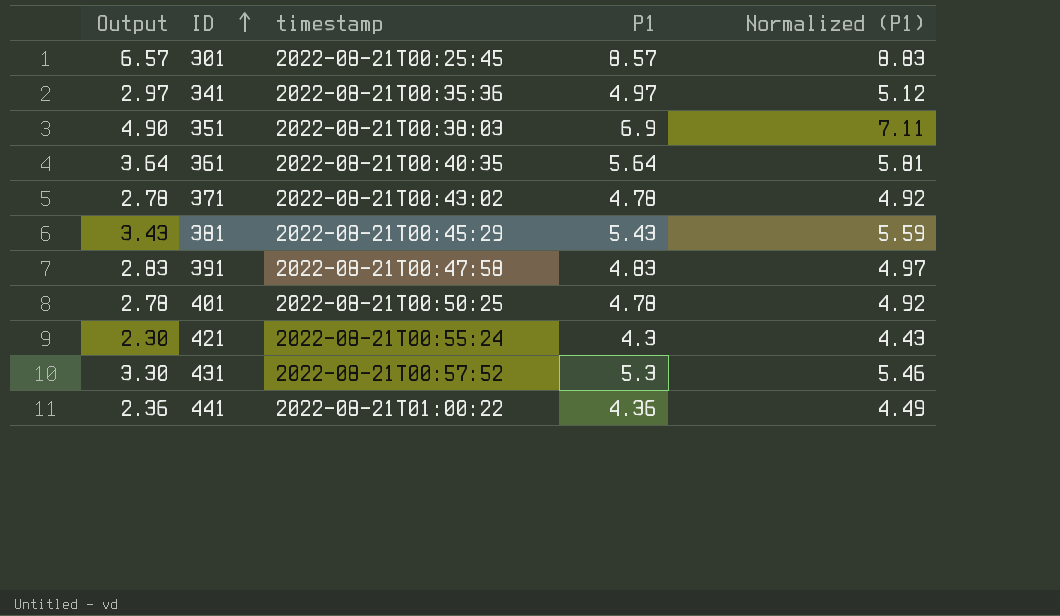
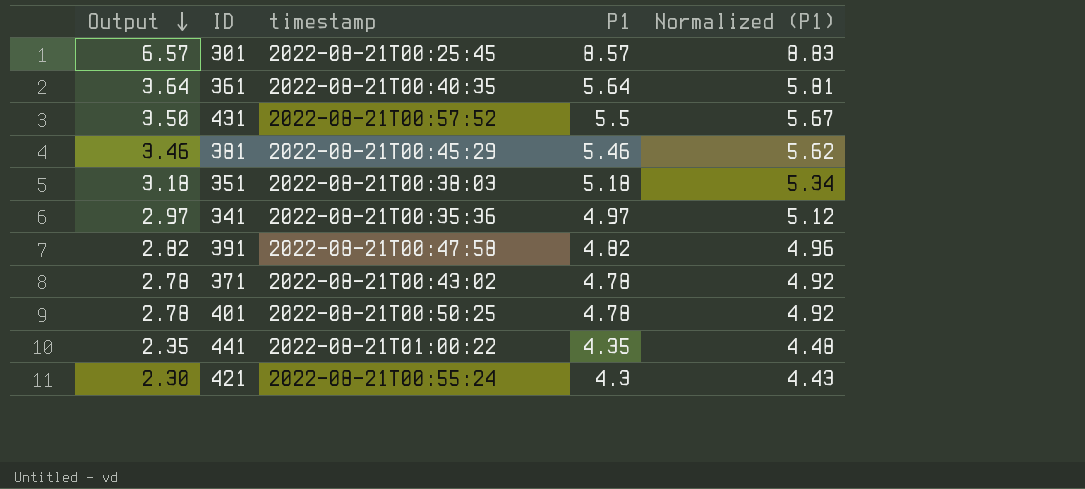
row order: ID ascending -> Output descending
431 | Output: 3.30 -> 3.50
431 | P1: 5.3 -> 5.5
431 | Normalized (P1): 5.46 -> 5.67
381 | Output: 3.43 -> 3.46
381 | P1: 5.43 -> 5.46
381 | Normalized (P1): 5.59 -> 5.62
351 | Output: 4.90 -> 3.18
351 | P1: 6.9 -> 5.18
351 | Normalized (P1): 7.11 -> 5.34
391 | Output: 2.83 -> 2.82
391 | P1: 4.83 -> 4.82
391 | Normalized (P1): 4.97 -> 4.96
441 | Output: 2.36 -> 2.35
441 | P1: 4.36 -> 4.35
441 | Normalized (P1): 4.49 -> 4.48

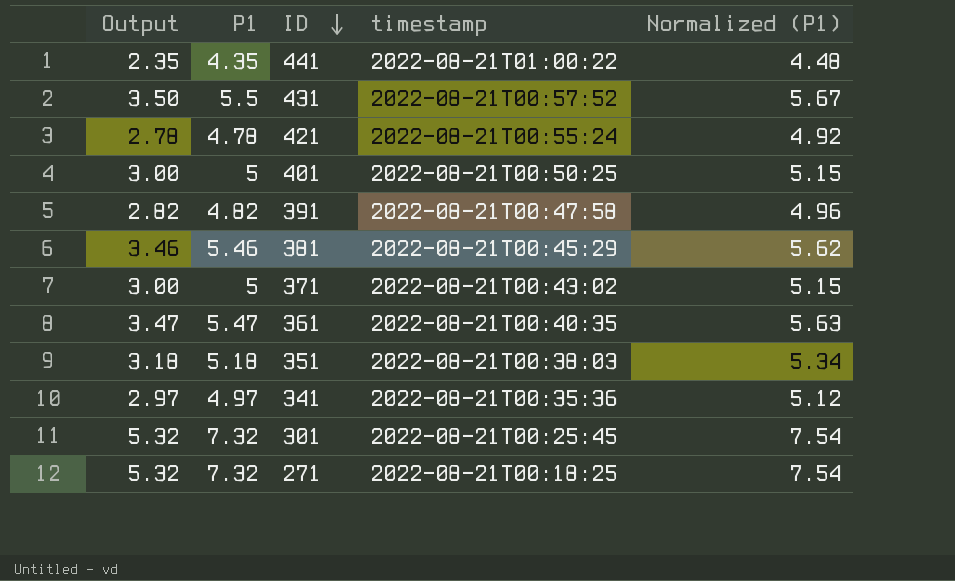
row order: Output descending -> ID descending
column P1 | position: 4 -> 2
421 | Output: 2.30 -> 2.78
421 | P1: 4.3 -> 4.78
421 | Normalized (P1): 4.43 -> 4.92
401 | Output: 2.78 -> 3.00
401 | P1: 4.78 -> 5
401 | Normalized (P1): 4.92 -> 5.15
371 | Output: 2.78 -> 3.00
371 | P1: 4.78 -> 5
371 | Normalized (P1): 4.92 -> 5.15
361 | Output: 3.64 -> 3.47
361 | P1: 5.64 -> 5.47
361 | Normalized (P1): 5.81 -> 5.63
301 | Output: 6.57 -> 5.32
301 | P1: 8.57 -> 7.32
301 | Normalized (P1): 8.83 -> 7.54
row 271: none -> 5.32 | 7.32 | 2022-08-21T00:18:25 | 7.54

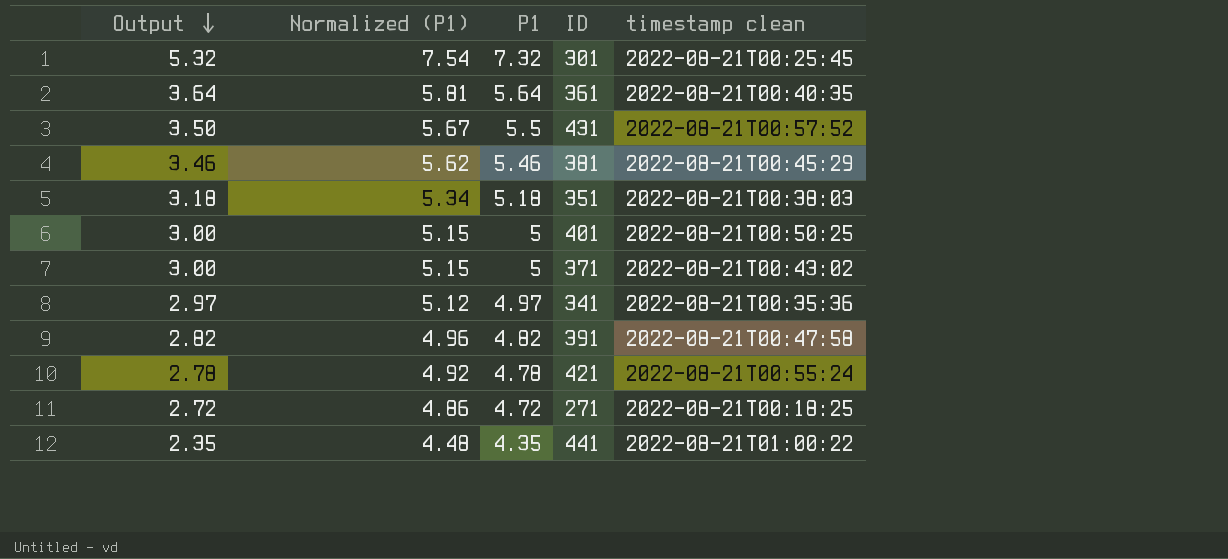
row order: ID descending -> Output descending
column Normalized (P1) | position: 5 -> 2
column name: timestamp -> timestamp clean
361 | Output: 3.47 -> 3.64
361 | Normalized (P1): 5.63 -> 5.81
361 | P1: 5.47 -> 5.64
271 | Output: 5.32 -> 2.72
271 | Normalized (P1): 7.54 -> 4.86
271 | P1: 7.32 -> 4.72

